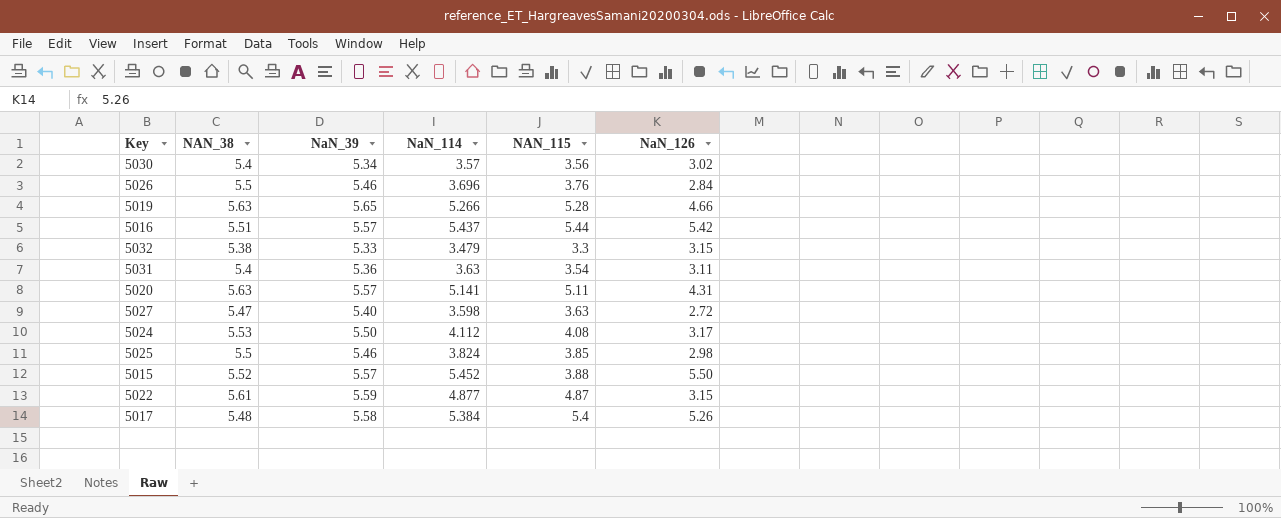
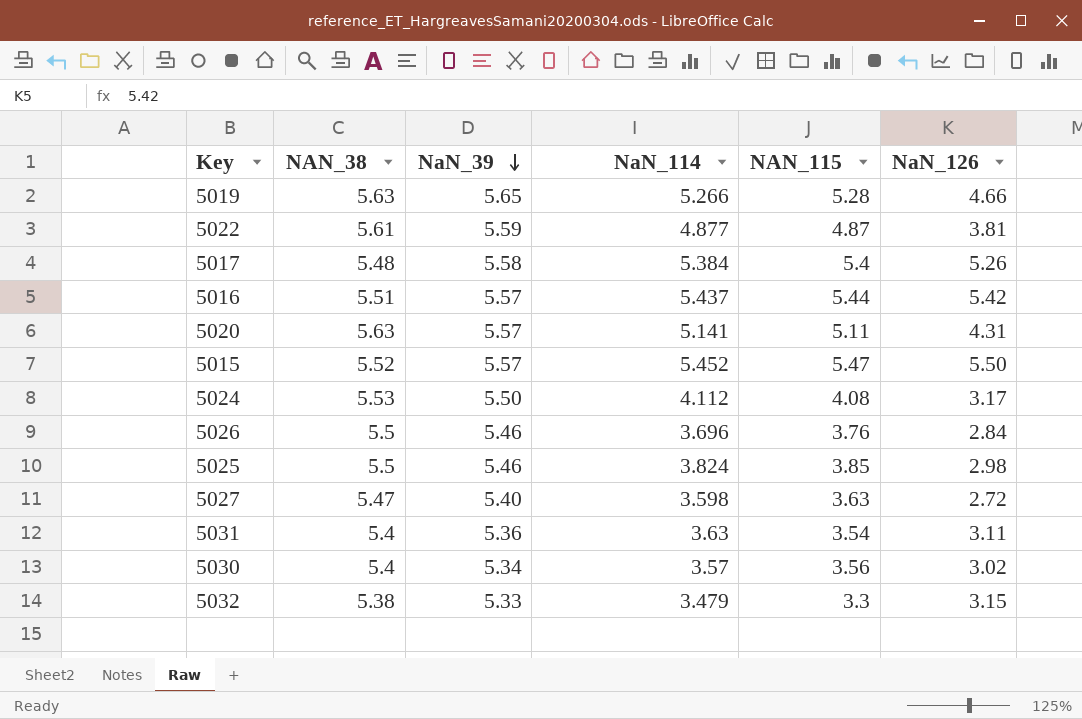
row order: none -> NaN_39 descending
5022 | NaN_126: 3.15 -> 3.81
5015 | NAN_115: 3.88 -> 5.47

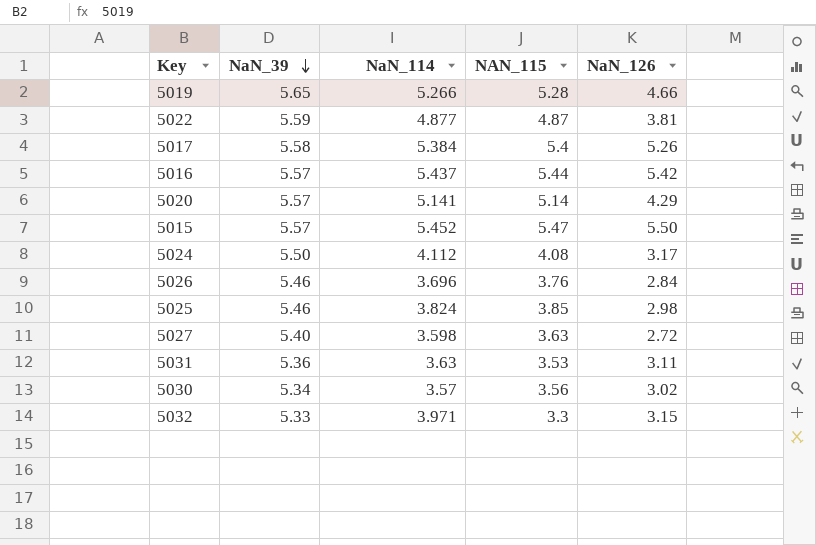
column NAN_38 | position: 2 -> none
5020 | NAN_115: 5.11 -> 5.14
5020 | NaN_126: 4.31 -> 4.29
5031 | NAN_115: 3.54 -> 3.53
5032 | NaN_114: 3.479 -> 3.971

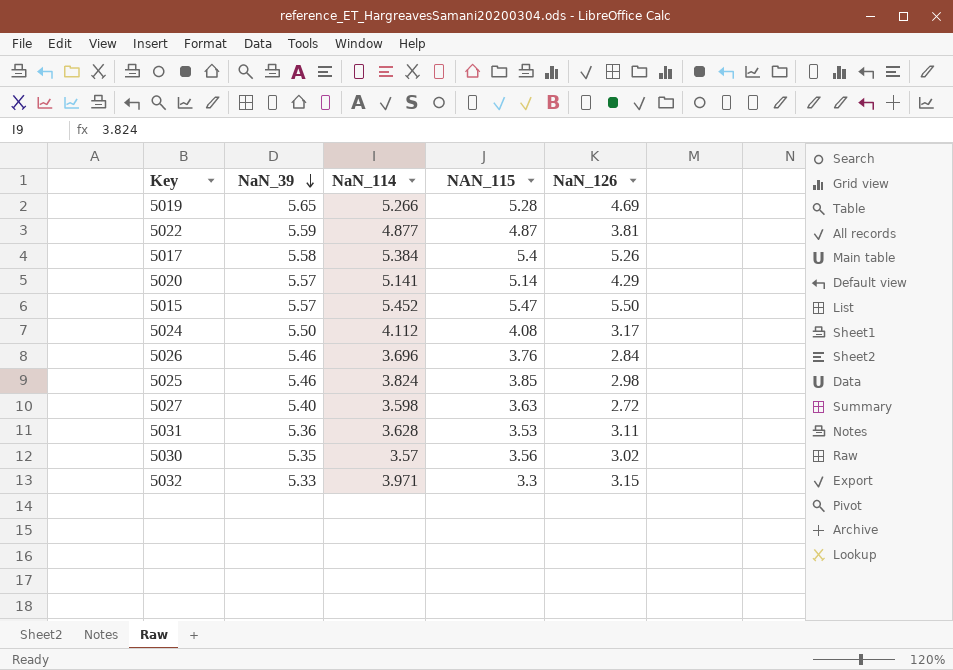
row 5016: 5.57 | 5.437 | 5.44 | 5.42 -> none
5019 | NaN_126: 4.66 -> 4.69
5031 | NaN_114: 3.63 -> 3.628
5030 | NaN_39: 5.34 -> 5.35

